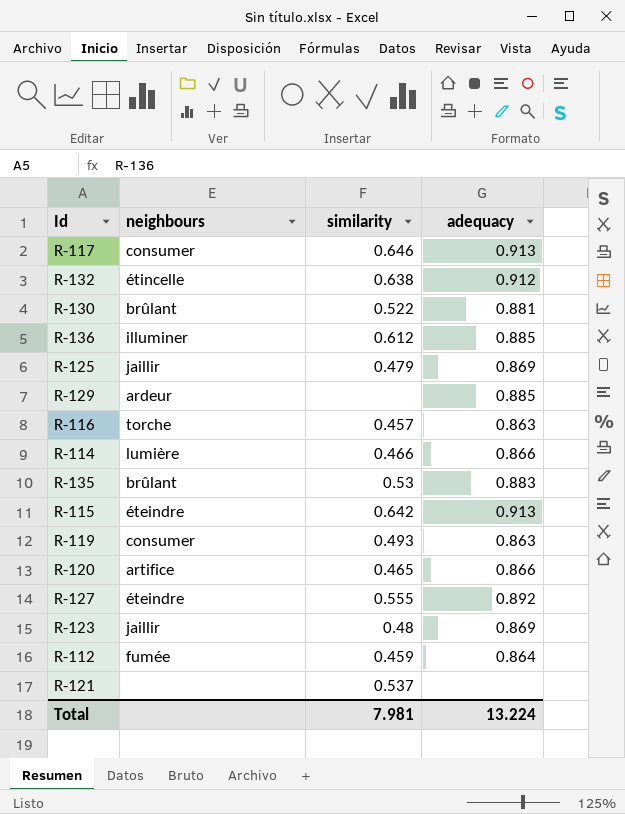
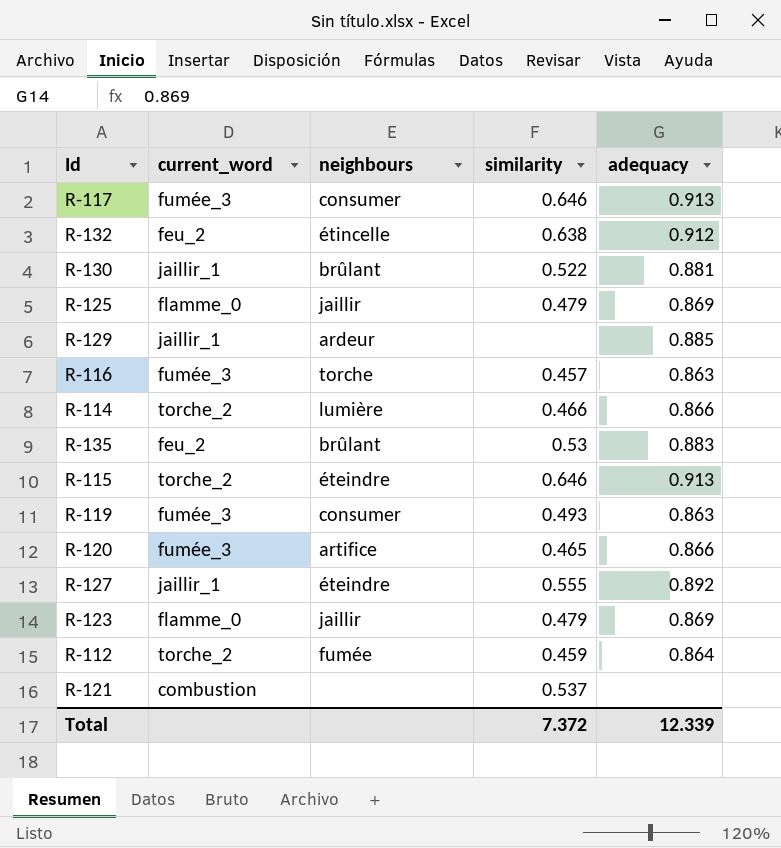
column current_word | position: none -> 2
row R-136: illuminer | 0.612 | 0.885 -> none
R-115 | similarity: 0.642 -> 0.646
R-123 | similarity: 0.48 -> 0.479
Total | similarity: 7.981 -> 7.372
Total | adequacy: 13.224 -> 12.339

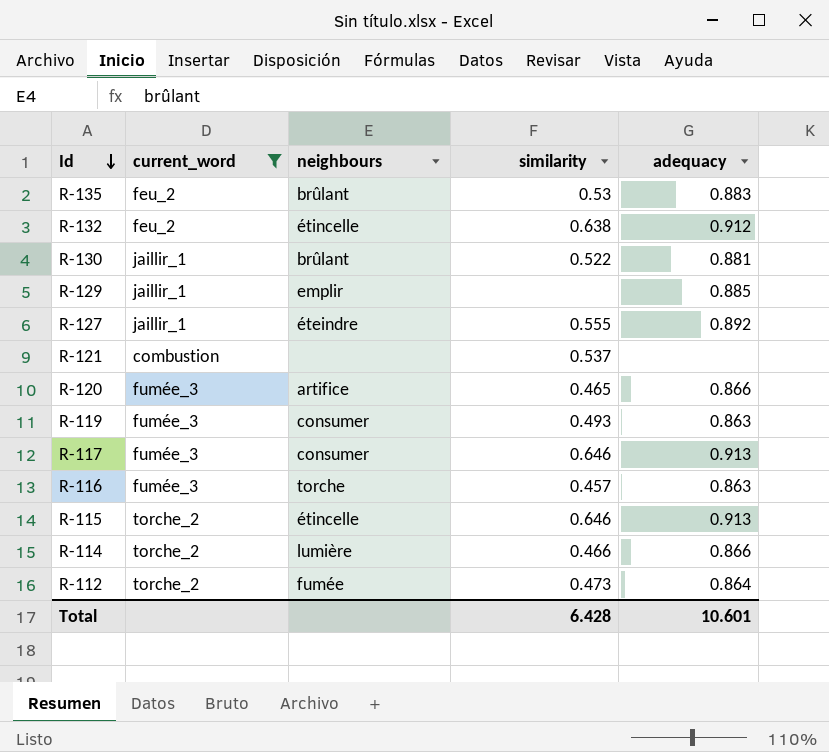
filter: none -> current_word != flamme_0
row order: none -> Id descending
R-129 | neighbours: ardeur -> emplir
R-115 | neighbours: éteindre -> étincelle
R-112 | similarity: 0.459 -> 0.473
Total | similarity: 7.372 -> 6.428
Total | adequacy: 12.339 -> 10.601

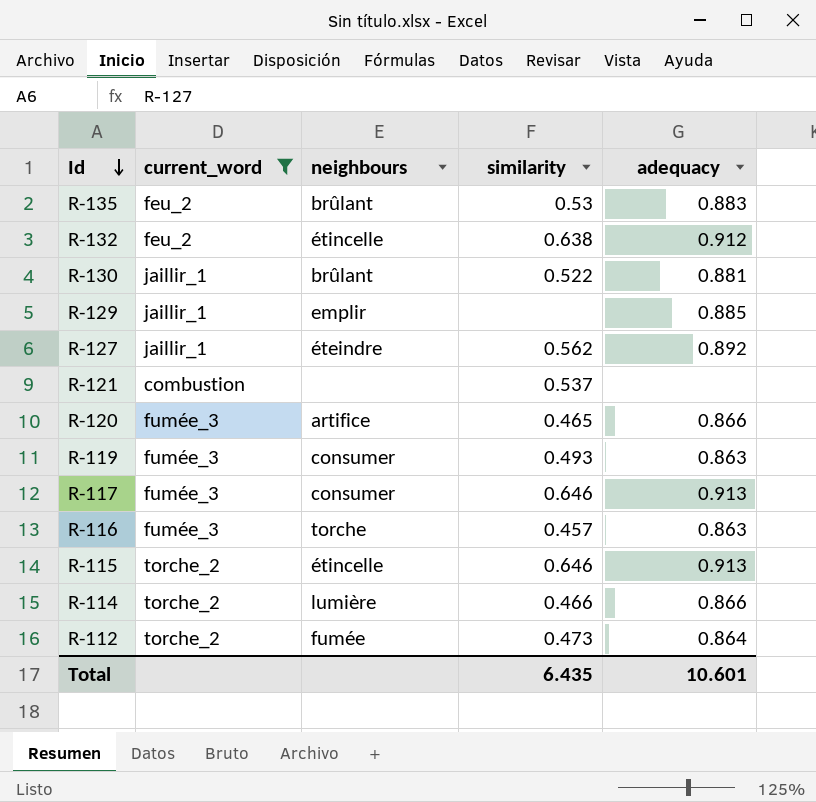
R-127 | similarity: 0.555 -> 0.562
Total | similarity: 6.428 -> 6.435

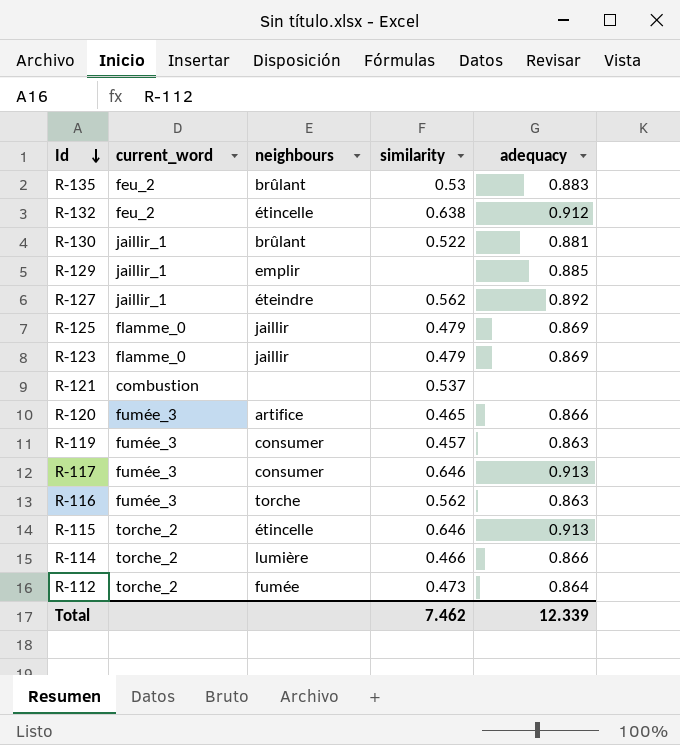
filter: current_word != flamme_0 -> none
R-119 | similarity: 0.493 -> 0.457
R-116 | similarity: 0.457 -> 0.562
Total | similarity: 6.435 -> 7.462
Total | adequacy: 10.601 -> 12.339

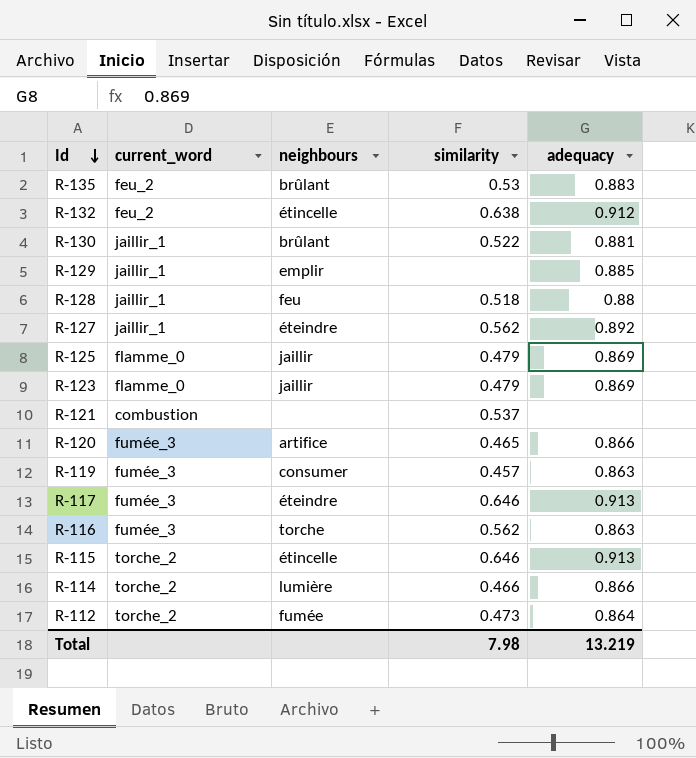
row R-128: none -> jaillir_1 | feu | 0.518 | 0.88
R-117 | neighbours: consumer -> éteindre
Total | similarity: 7.462 -> 7.98
Total | adequacy: 12.339 -> 13.219

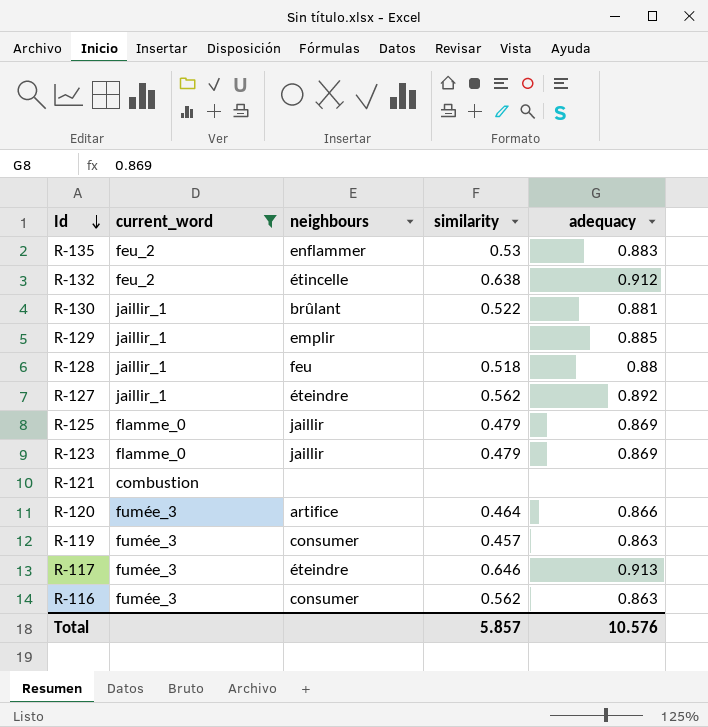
filter: none -> current_word != torche_2
R-135 | neighbours: brûlant -> enflammer
R-121 | similarity: 0.537 -> none
R-120 | similarity: 0.465 -> 0.464
R-116 | neighbours: torche -> consumer
Total | similarity: 7.98 -> 5.857
Total | adequacy: 13.219 -> 10.576

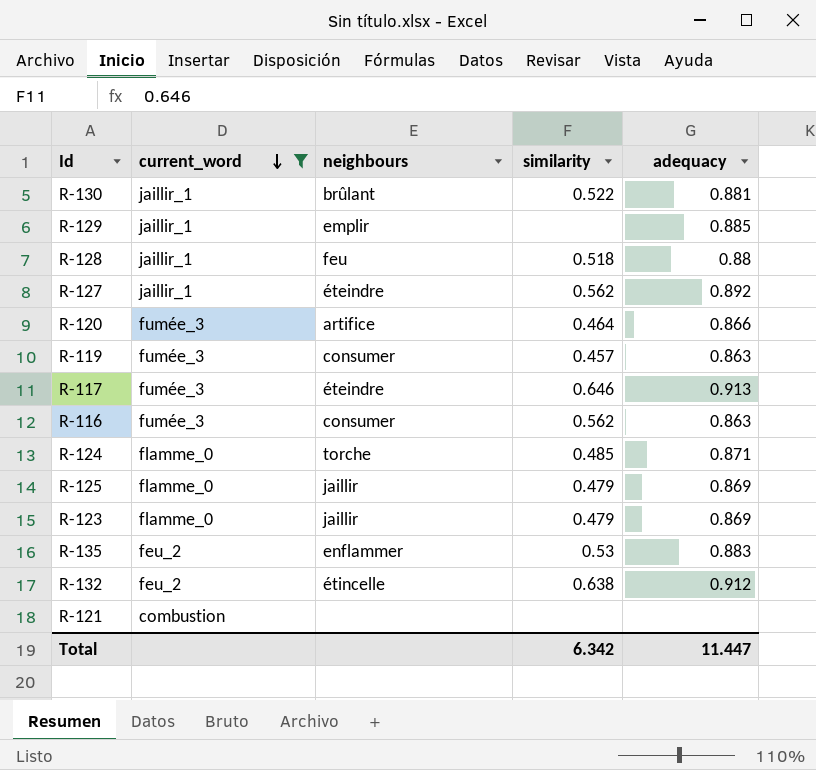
row order: Id descending -> current_word descending
row R-124: none -> flamme_0 | torche | 0.485 | 0.871
Total | similarity: 5.857 -> 6.342
Total | adequacy: 10.576 -> 11.447

